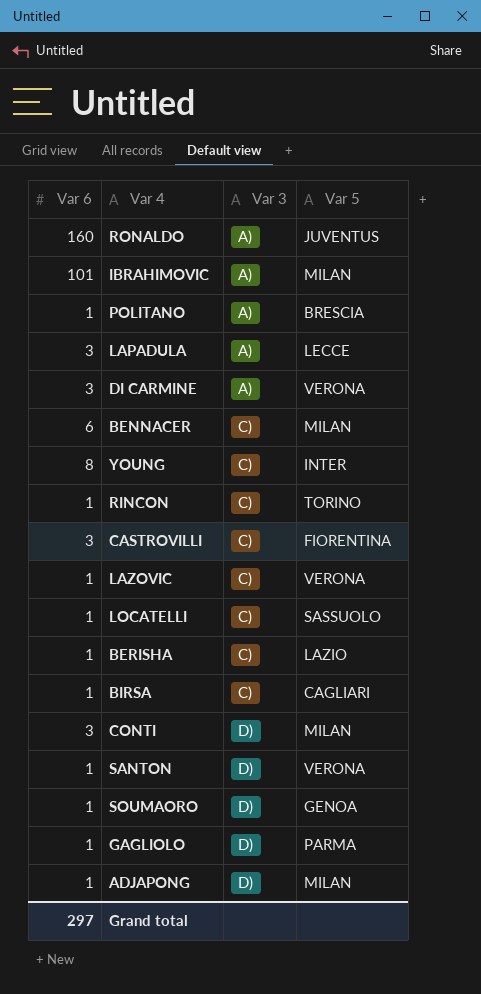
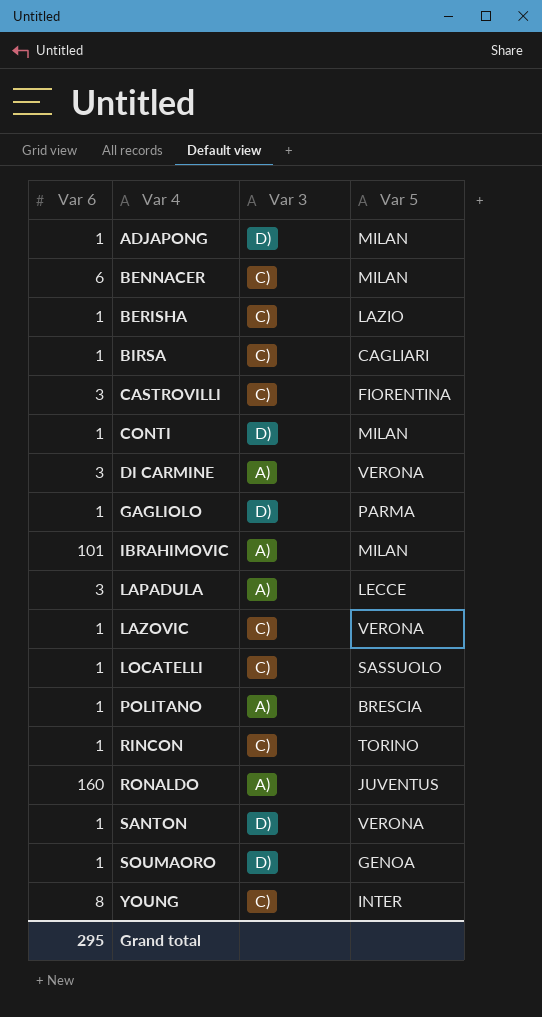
row order: Var 3 ascending -> Var 4 ascending
CONTI | Var 6: 3 -> 1
Grand total | Var 6: 297 -> 295

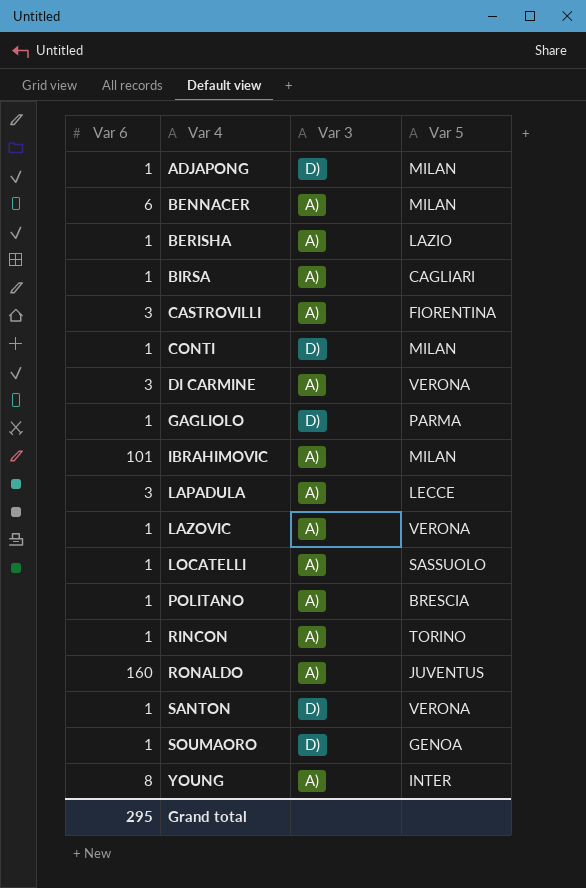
BENNACER | Var 3: C) -> A)
BERISHA | Var 3: C) -> A)
BIRSA | Var 3: C) -> A)
CASTROVILLI | Var 3: C) -> A)
LAZOVIC | Var 3: C) -> A)
LOCATELLI | Var 3: C) -> A)
RINCON | Var 3: C) -> A)
YOUNG | Var 3: C) -> A)

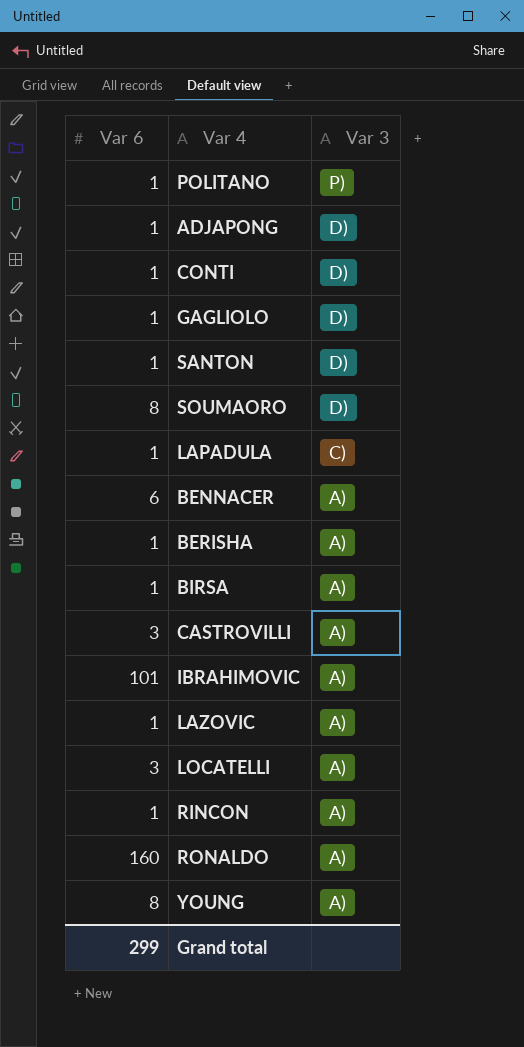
row order: Var 4 ascending -> Var 3 descending
column Var 5 | position: 4 -> none
row DI CARMINE: 3 | A) | VERONA -> none
POLITANO | Var 3: A) -> P)
SOUMAORO | Var 6: 1 -> 8
LAPADULA | Var 6: 3 -> 1
LAPADULA | Var 3: A) -> C)
LOCATELLI | Var 6: 1 -> 3
Grand total | Var 6: 295 -> 299

